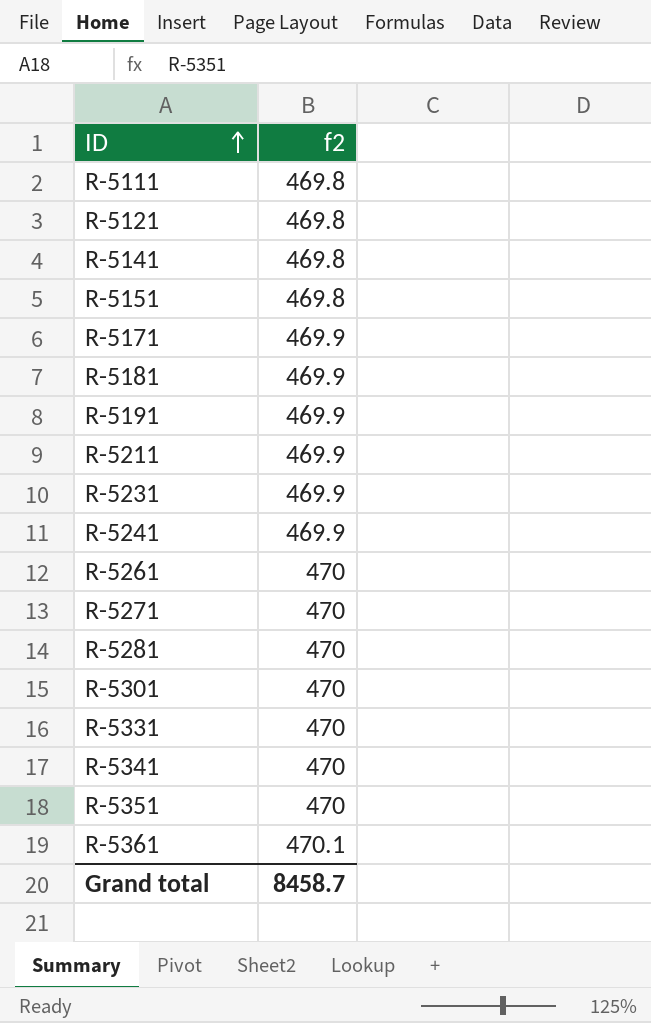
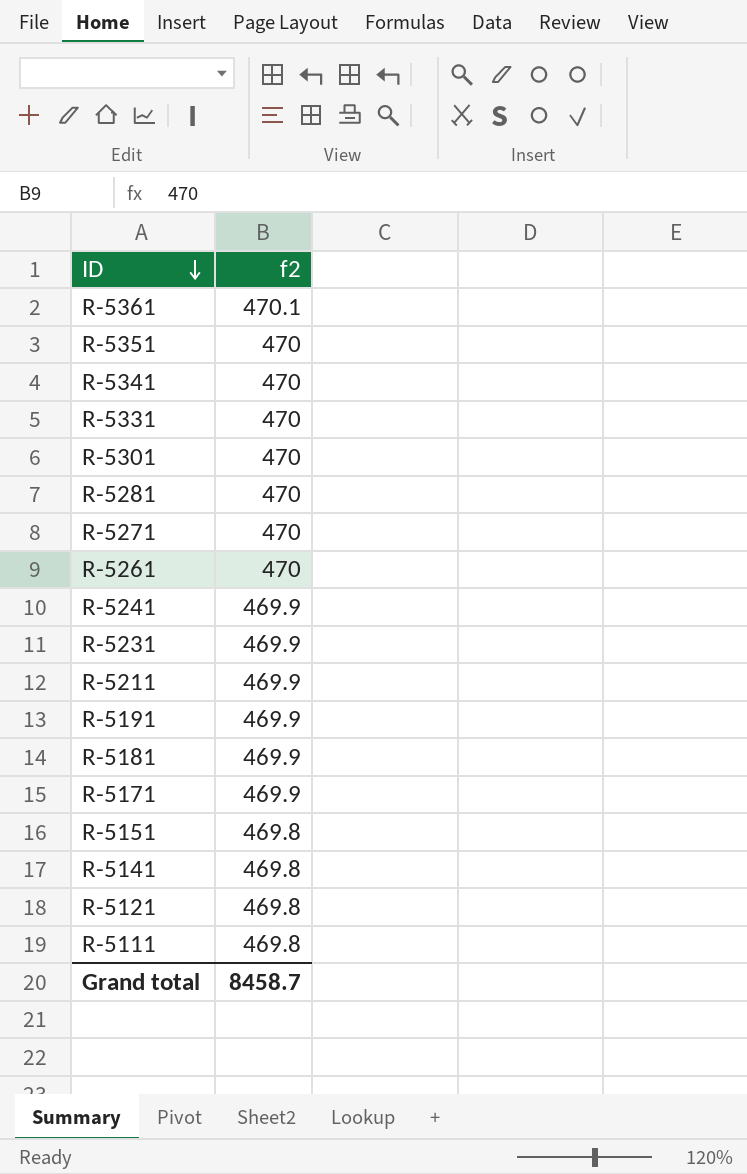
row order: ID ascending -> ID descending

